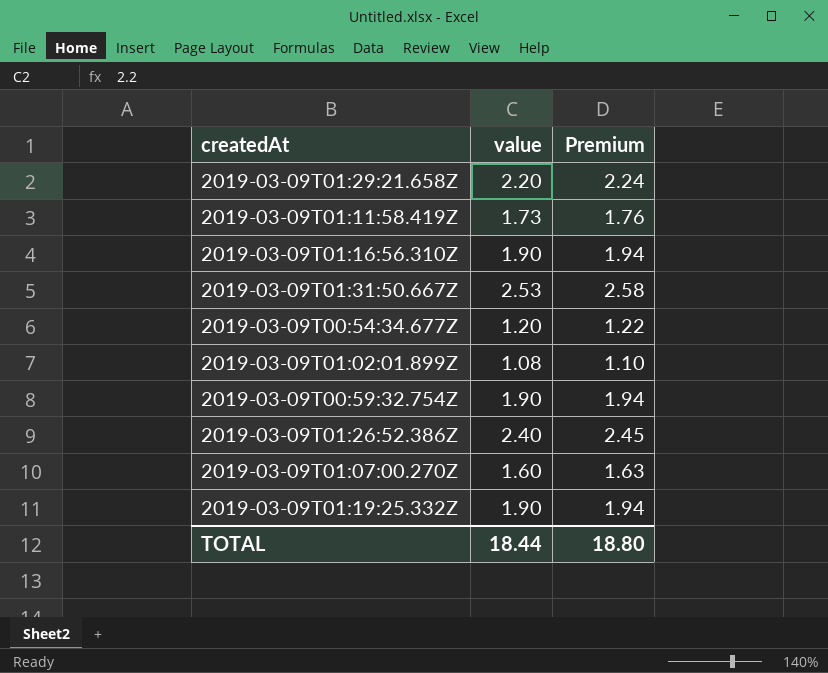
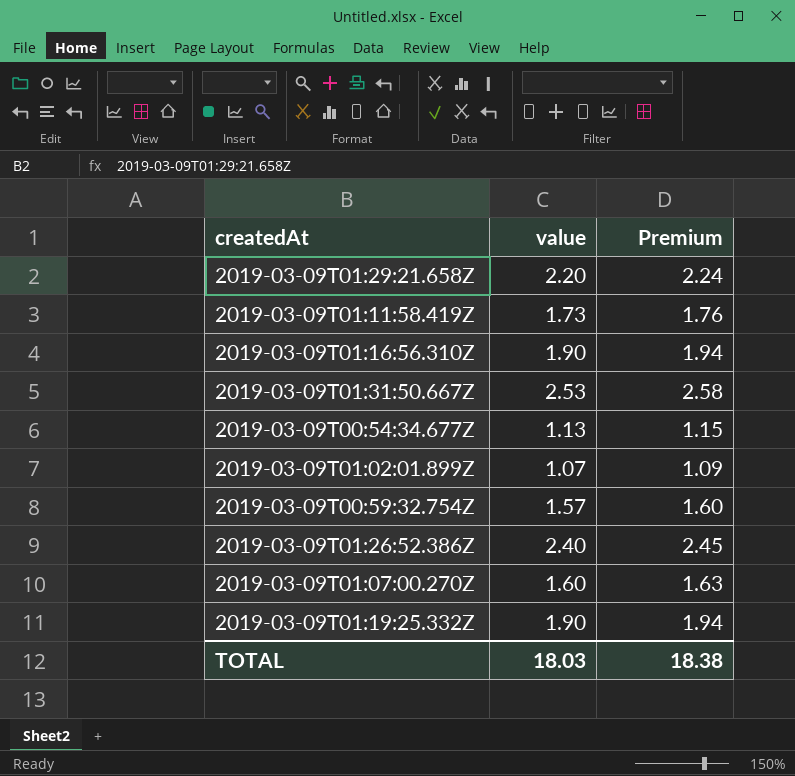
2019-03-09T00:54:34.677Z | value: 1.20 -> 1.13
2019-03-09T00:54:34.677Z | Premium: 1.22 -> 1.15
2019-03-09T01:02:01.899Z | value: 1.08 -> 1.07
2019-03-09T01:02:01.899Z | Premium: 1.10 -> 1.09
2019-03-09T00:59:32.754Z | value: 1.90 -> 1.57
2019-03-09T00:59:32.754Z | Premium: 1.94 -> 1.60
TOTAL | value: 18.44 -> 18.03
TOTAL | Premium: 18.80 -> 18.38

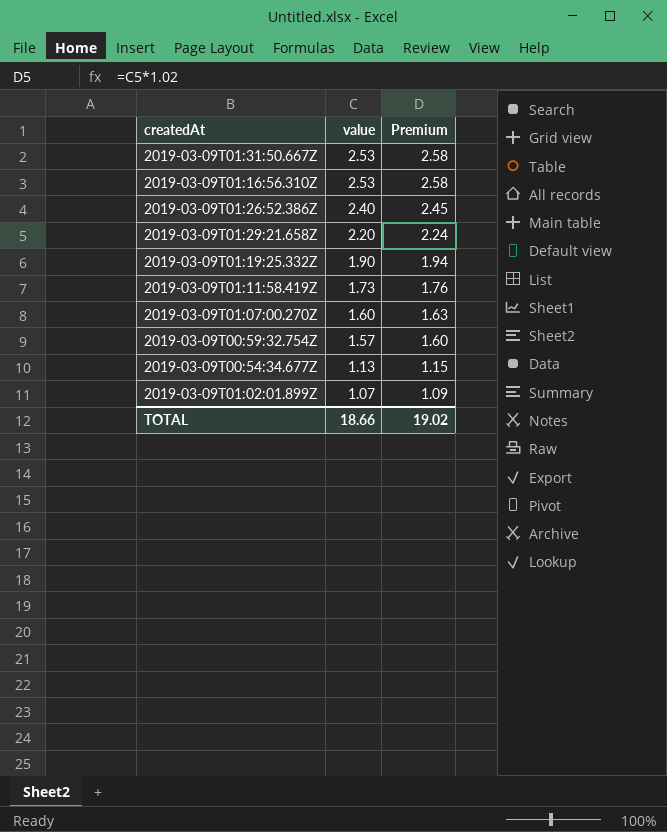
row order: none -> value descending
2019-03-09T01:16:56.310Z | value: 1.90 -> 2.53
2019-03-09T01:16:56.310Z | Premium: 1.94 -> 2.58
TOTAL | value: 18.03 -> 18.66
TOTAL | Premium: 18.38 -> 19.02

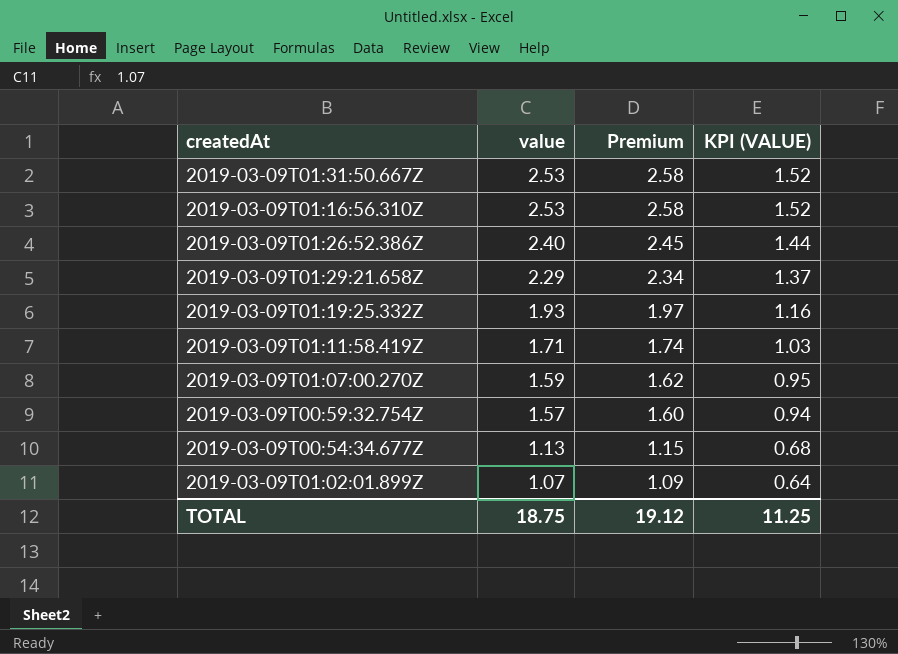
column KPI (VALUE) | formula: none -> [value] * 0.6
2019-03-09T01:29:21.658Z | value: 2.20 -> 2.29
2019-03-09T01:29:21.658Z | Premium: 2.24 -> 2.34
2019-03-09T01:19:25.332Z | value: 1.90 -> 1.93
2019-03-09T01:19:25.332Z | Premium: 1.94 -> 1.97
2019-03-09T01:11:58.419Z | value: 1.73 -> 1.71
2019-03-09T01:11:58.419Z | Premium: 1.76 -> 1.74
2019-03-09T01:07:00.270Z | value: 1.60 -> 1.59
2019-03-09T01:07:00.270Z | Premium: 1.63 -> 1.62
TOTAL | value: 18.66 -> 18.75
TOTAL | Premium: 19.02 -> 19.12

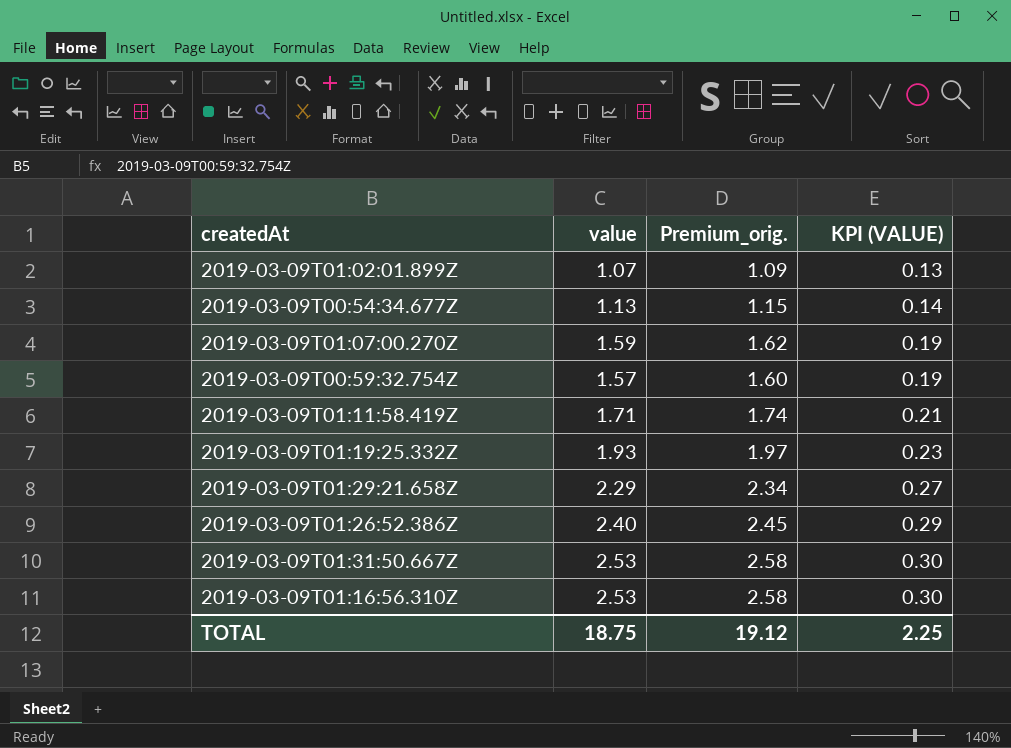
row order: value descending -> KPI (VALUE) ascending
column name: Premium -> Premium_orig.
column KPI (VALUE) | formula: [value] * 0.6 -> [value] * 0.12
TOTAL | KPI (VALUE): 11.25 -> 2.25

